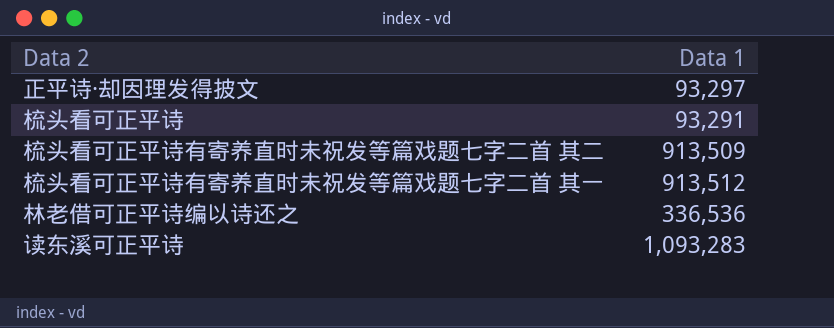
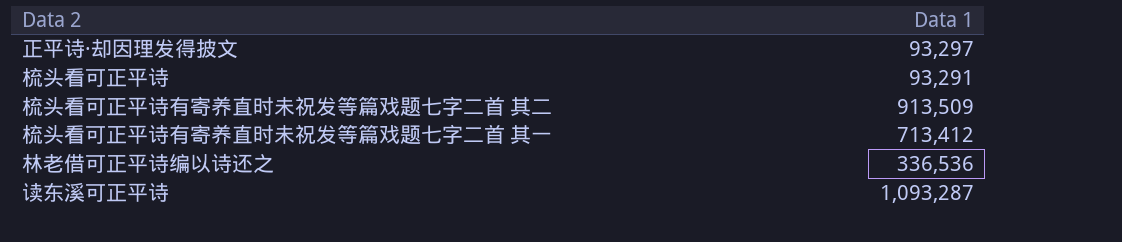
梳头看可正平诗有寄养直时未祝发等篇戏题七字二首 其一 | Data 1: 913,512 -> 713,412
读东溪可正平诗 | Data 1: 1,093,283 -> 1,093,287

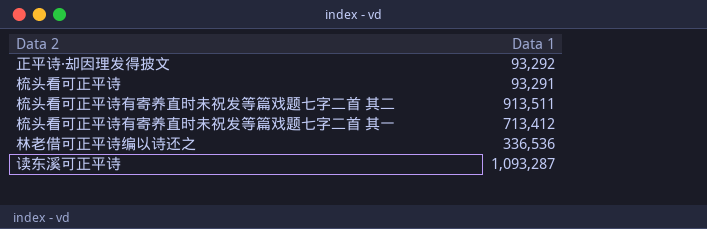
正平诗·却因理发得披文 | Data 1: 93,297 -> 93,292
梳头看可正平诗有寄养直时未祝发等篇戏题七字二首 其二 | Data 1: 913,509 -> 913,511

